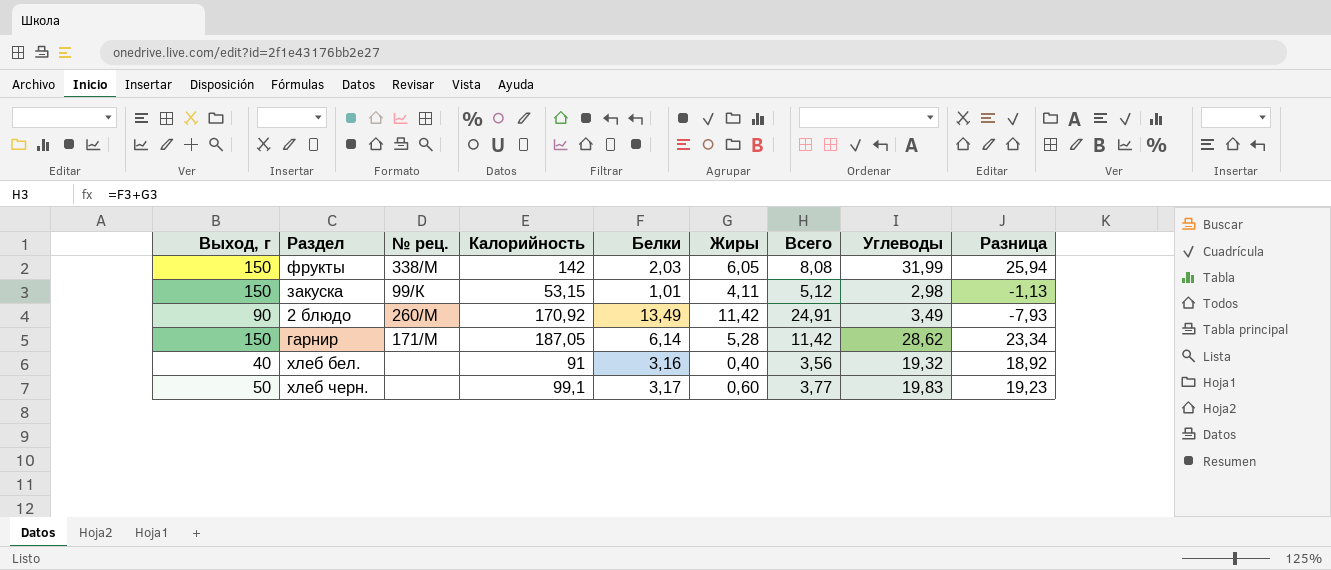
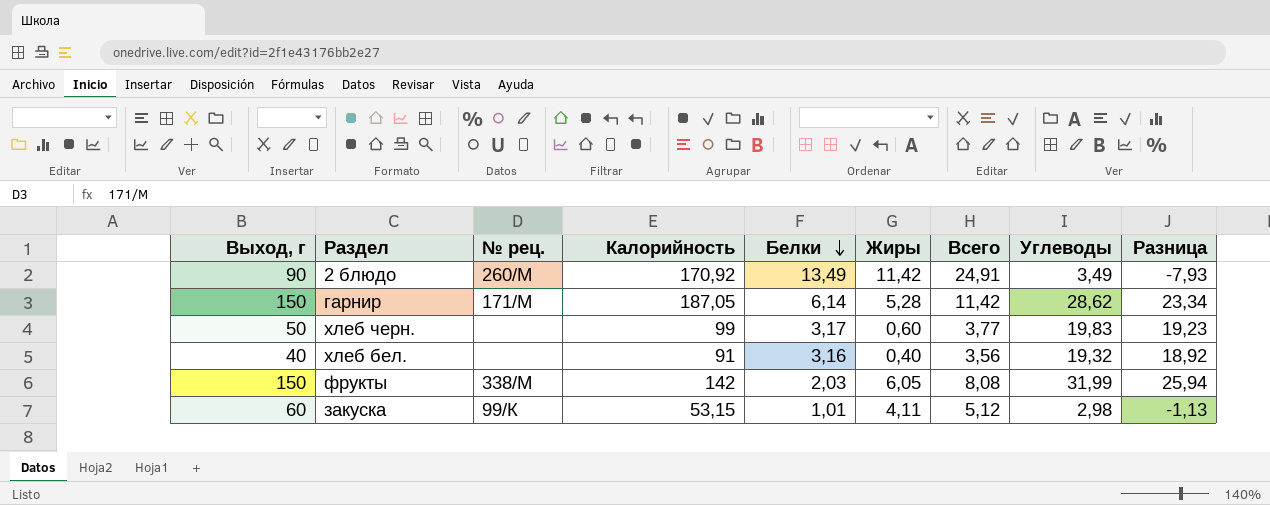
row order: none -> Белки descending
хлеб черн. | Калорийность: 99,1 -> 99
закуска | Выход, г: 150 -> 60

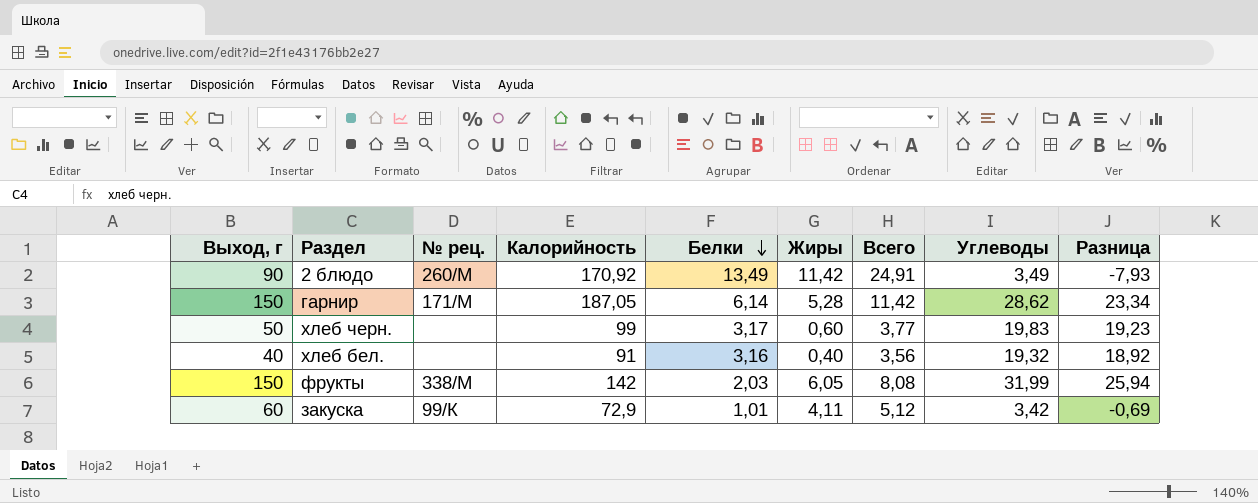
закуска | Калорийность: 53,15 -> 72,9
закуска | Углеводы: 2,98 -> 3,42
закуска | Разница: -1,13 -> -0,69

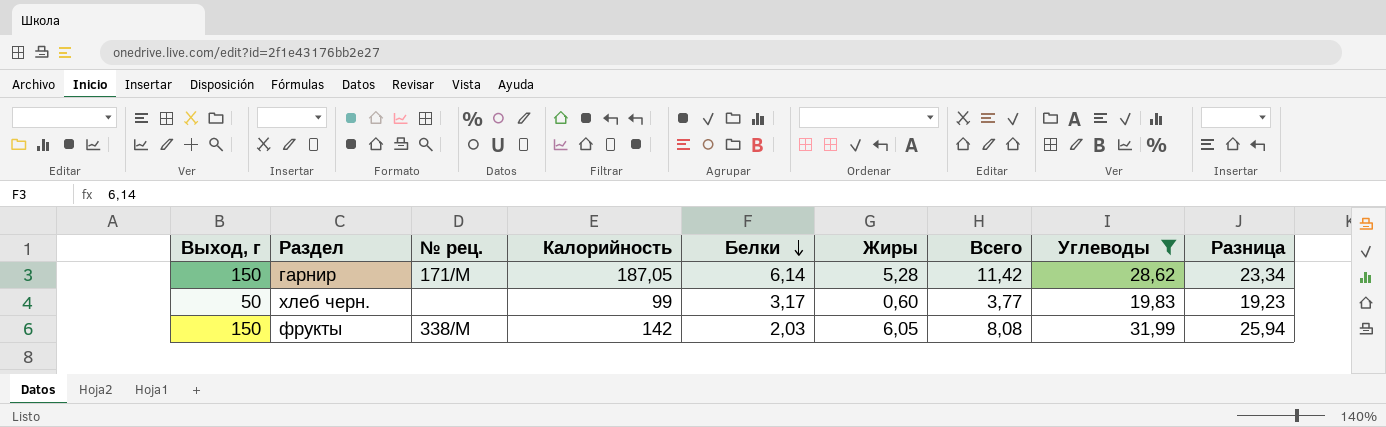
filter: none -> Углеводы >= 19,83

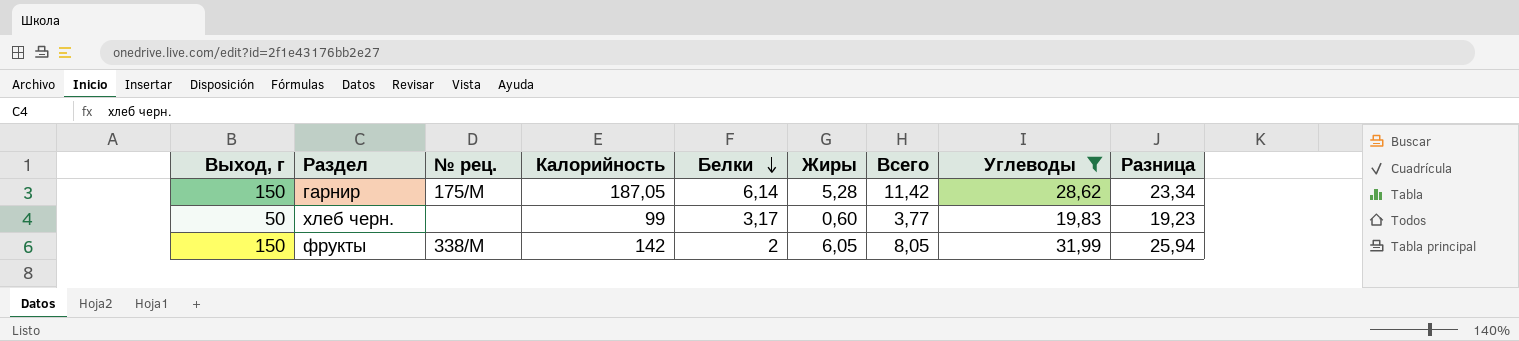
гарнир | № рец.: 171/М -> 175/М
фрукты | Белки: 2,03 -> 2
фрукты | Всего: 8,08 -> 8,05

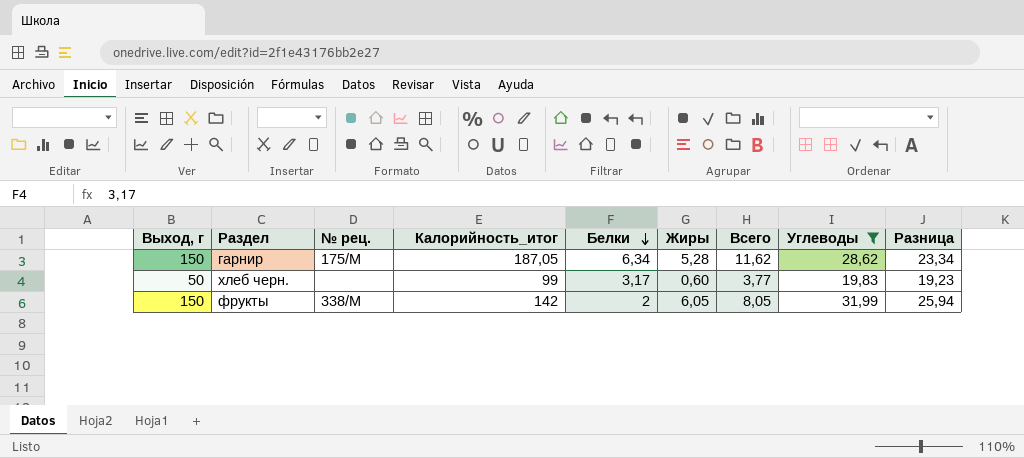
column name: Калорийность -> Калорийность_итог
гарнир | Белки: 6,14 -> 6,34
гарнир | Всего: 11,42 -> 11,62

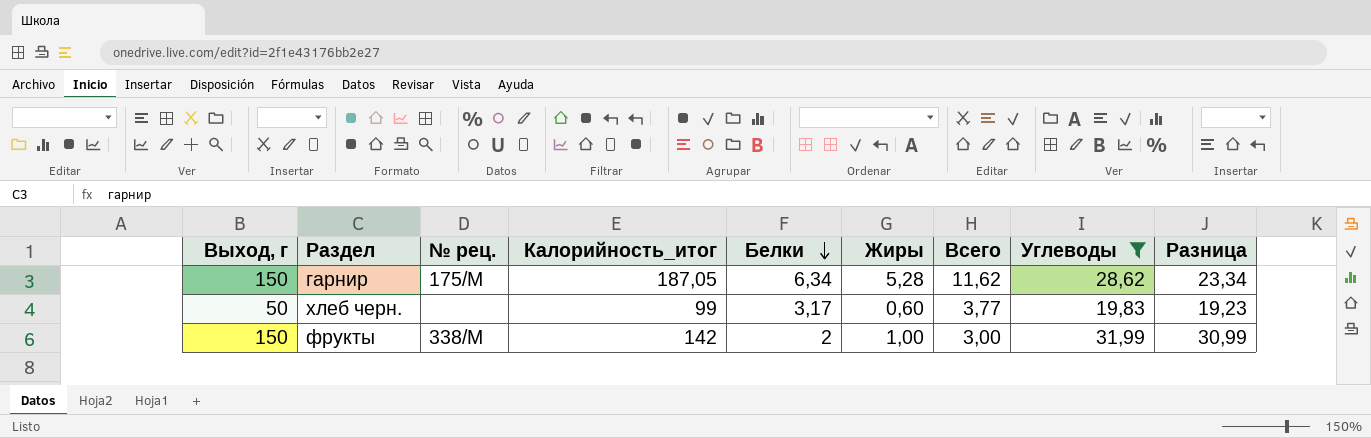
фрукты | Жиры: 6,05 -> 1,00
фрукты | Всего: 8,05 -> 3,00
фрукты | Разница: 25,94 -> 30,99

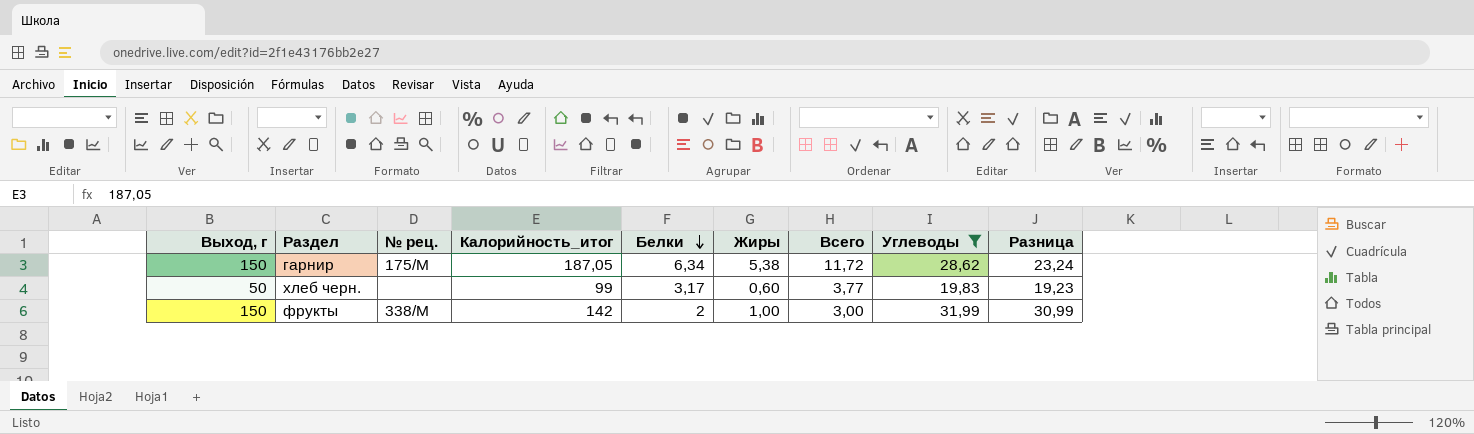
гарнир | Жиры: 5,28 -> 5,38
гарнир | Всего: 11,62 -> 11,72
гарнир | Разница: 23,34 -> 23,24

